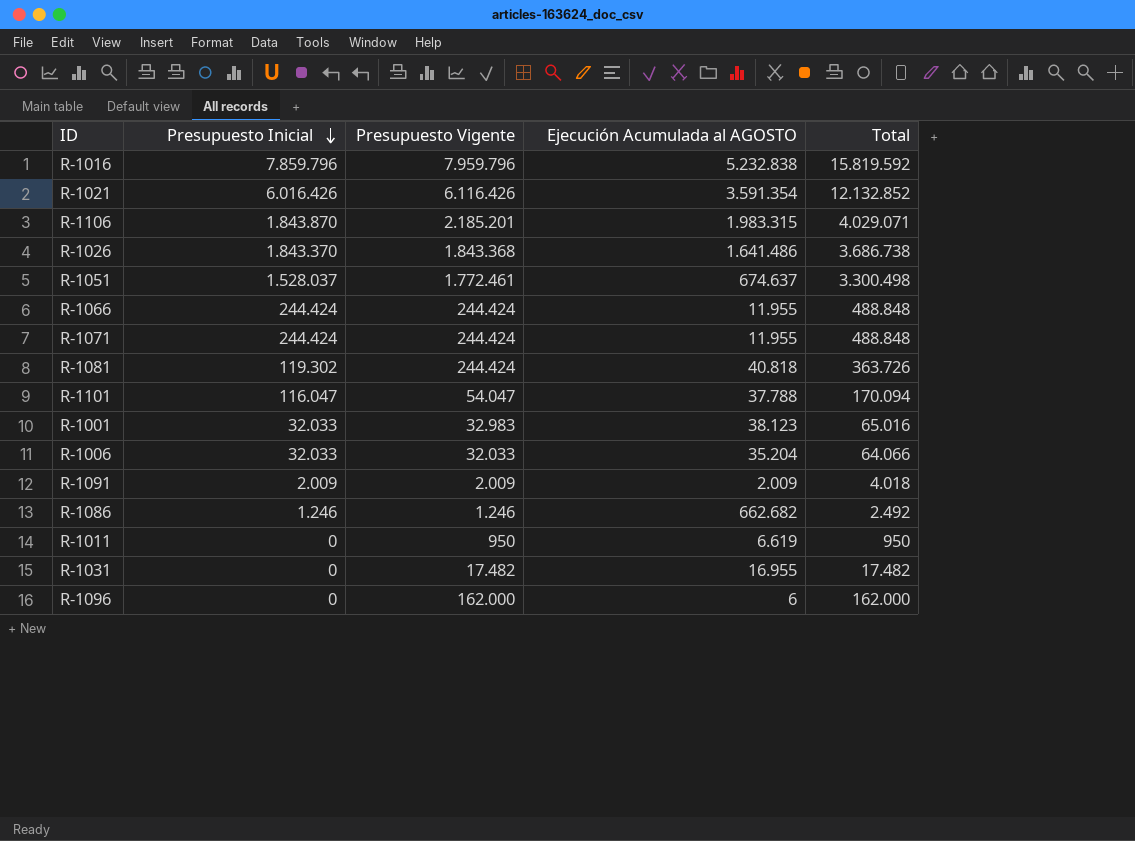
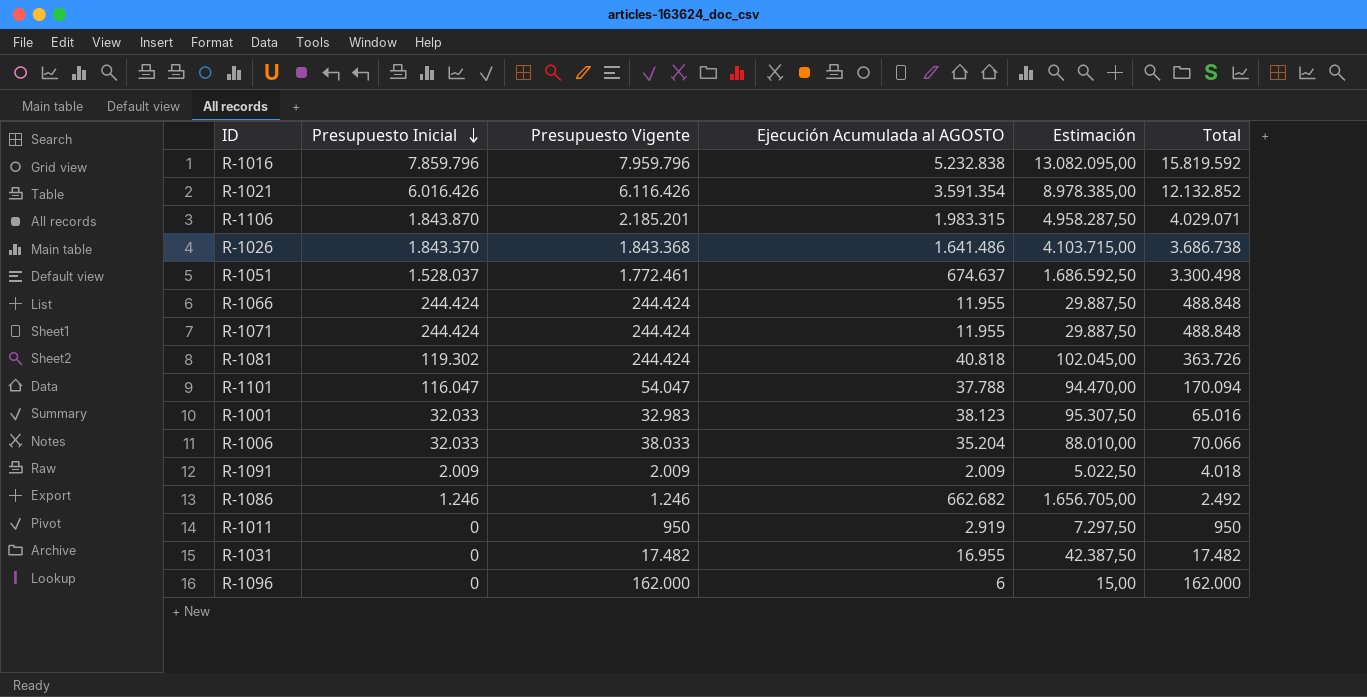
column Estimación | formula: none -> [Ejecución Acumulada al AGOSTO] * 2,5
R-1006 | Presupuesto Vigente: 32.033 -> 38.033
R-1006 | Total: 64.066 -> 70.066
R-1011 | Ejecución Acumulada al AGOSTO: 6.619 -> 2.919

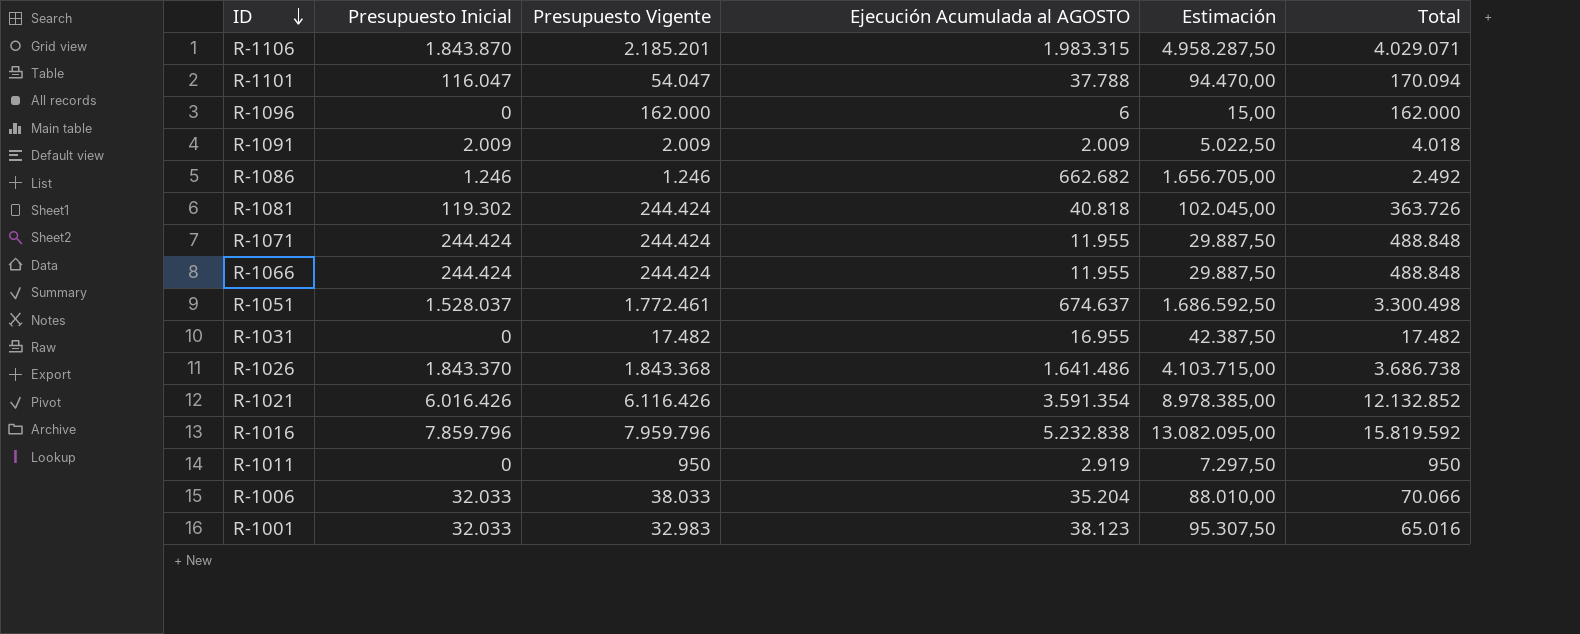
row order: Presupuesto Inicial descending -> ID descending

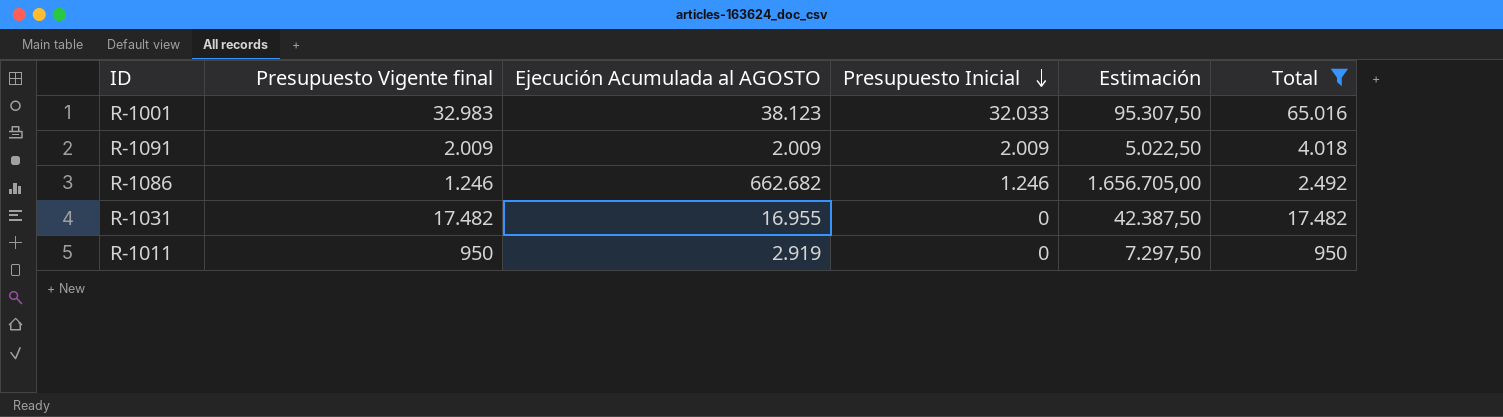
filter: none -> Total <= 65.016
row order: ID descending -> Presupuesto Inicial descending
column name: Presupuesto Vigente -> Presupuesto Vigente final
column Presupuesto Inicial | position: 2 -> 4

